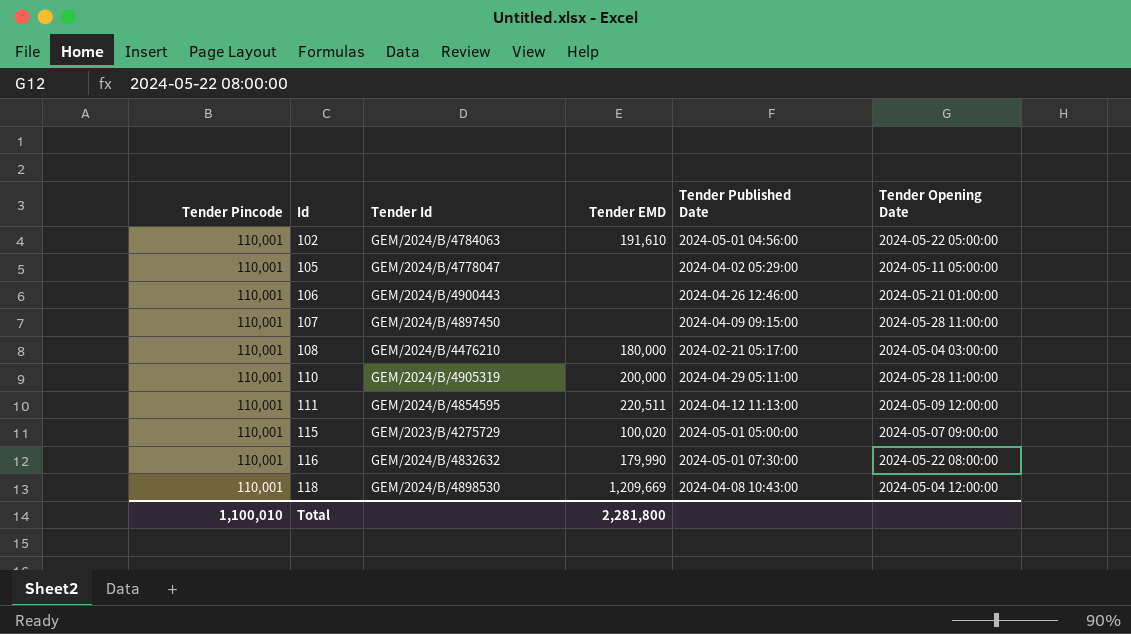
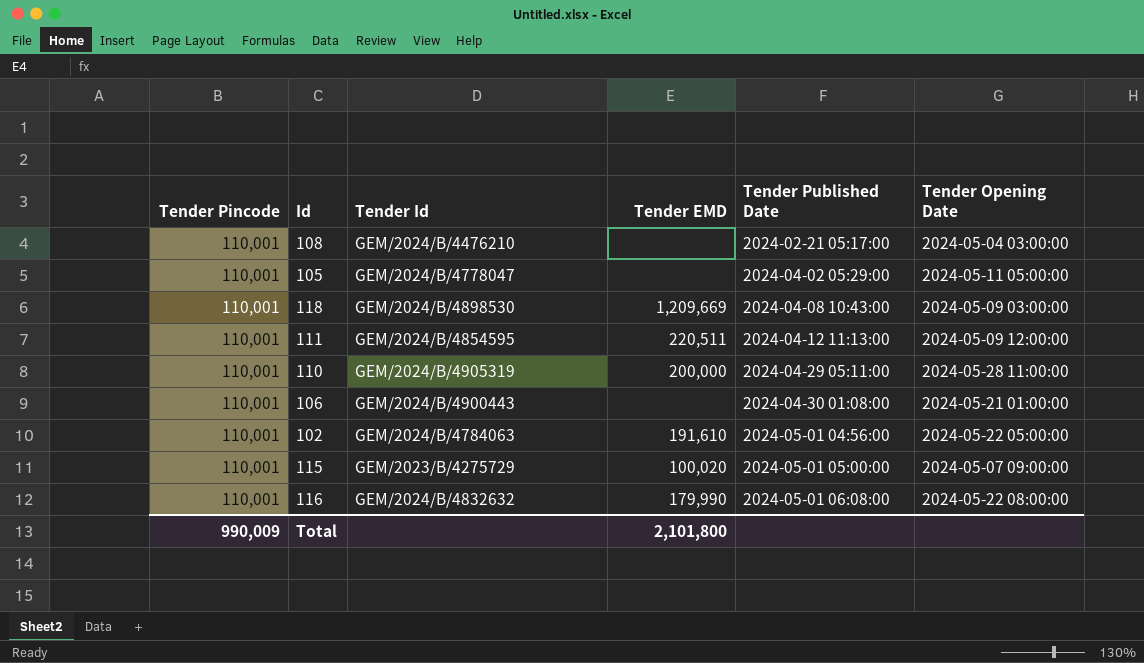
row order: Id ascending -> Tender Published Date ascending
row 107: 110,001 | GEM/2024/B/4897450 | none | 2024-04-09 09:15:00 | 2024-05-28 11:00:00 -> none
108 | Tender EMD: 180,000 -> none
118 | Tender Opening Date: 2024-05-04 12:00:00 -> 2024-05-09 03:00:00
106 | Tender Published Date: 2024-04-26 12:46:00 -> 2024-04-30 01:08:00
116 | Tender Published Date: 2024-05-01 07:30:00 -> 2024-05-01 06:08:00
Total | Tender Pincode: 1,100,010 -> 990,009
Total | Tender EMD: 2,281,800 -> 2,101,800

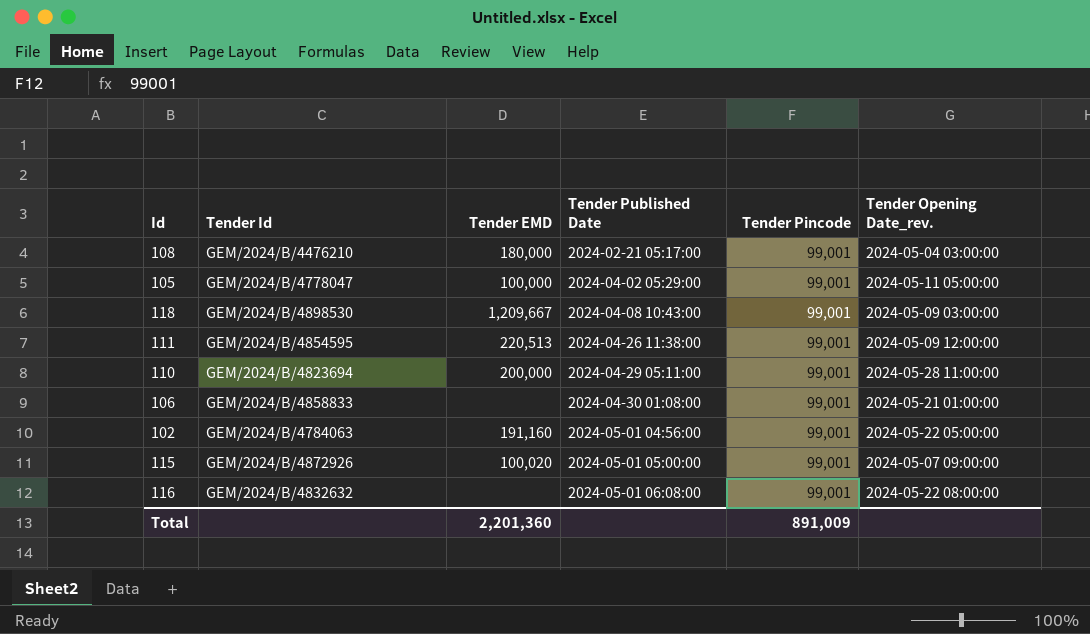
column Tender Pincode | position: 1 -> 5
column name: Tender Opening Date -> Tender Opening Date_rev.
108 | Tender EMD: none -> 180,000
108 | Tender Pincode: 110,001 -> 99,001
105 | Tender EMD: none -> 100,000
105 | Tender Pincode: 110,001 -> 99,001
118 | Tender EMD: 1,209,669 -> 1,209,667
118 | Tender Pincode: 110,001 -> 99,001
111 | Tender EMD: 220,511 -> 220,513
111 | Tender Published Date: 2024-04-12 11:13:00 -> 2024-04-26 11:38:00
111 | Tender Pincode: 110,001 -> 99,001
110 | Tender Id: GEM/2024/B/4905319 -> GEM/2024/B/4823694
110 | Tender Pincode: 110,001 -> 99,001
106 | Tender Id: GEM/2024/B/4900443 -> GEM/2024/B/4858833
106 | Tender Pincode: 110,001 -> 99,001
102 | Tender EMD: 191,610 -> 191,160
102 | Tender Pincode: 110,001 -> 99,001
115 | Tender Id: GEM/2023/B/4275729 -> GEM/2024/B/4872926
115 | Tender Pincode: 110,001 -> 99,001
116 | Tender EMD: 179,990 -> none
116 | Tender Pincode: 110,001 -> 99,001
Total | Tender EMD: 2,101,800 -> 2,201,360
Total | Tender Pincode: 990,009 -> 891,009

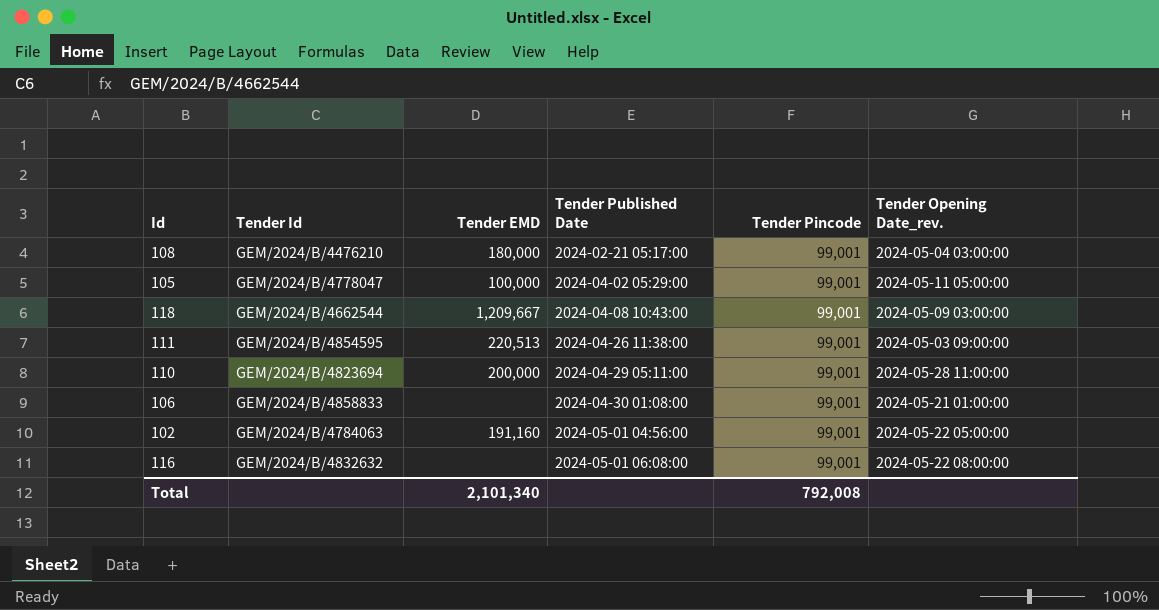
row 115: GEM/2024/B/4872926 | 100,020 | 2024-05-01 05:00:00 | 99,001 | 2024-05-07 09:00:00 -> none
118 | Tender Id: GEM/2024/B/4898530 -> GEM/2024/B/4662544
111 | Tender Opening Date_rev.: 2024-05-09 12:00:00 -> 2024-05-03 09:00:00
Total | Tender EMD: 2,201,360 -> 2,101,340
Total | Tender Pincode: 891,009 -> 792,008

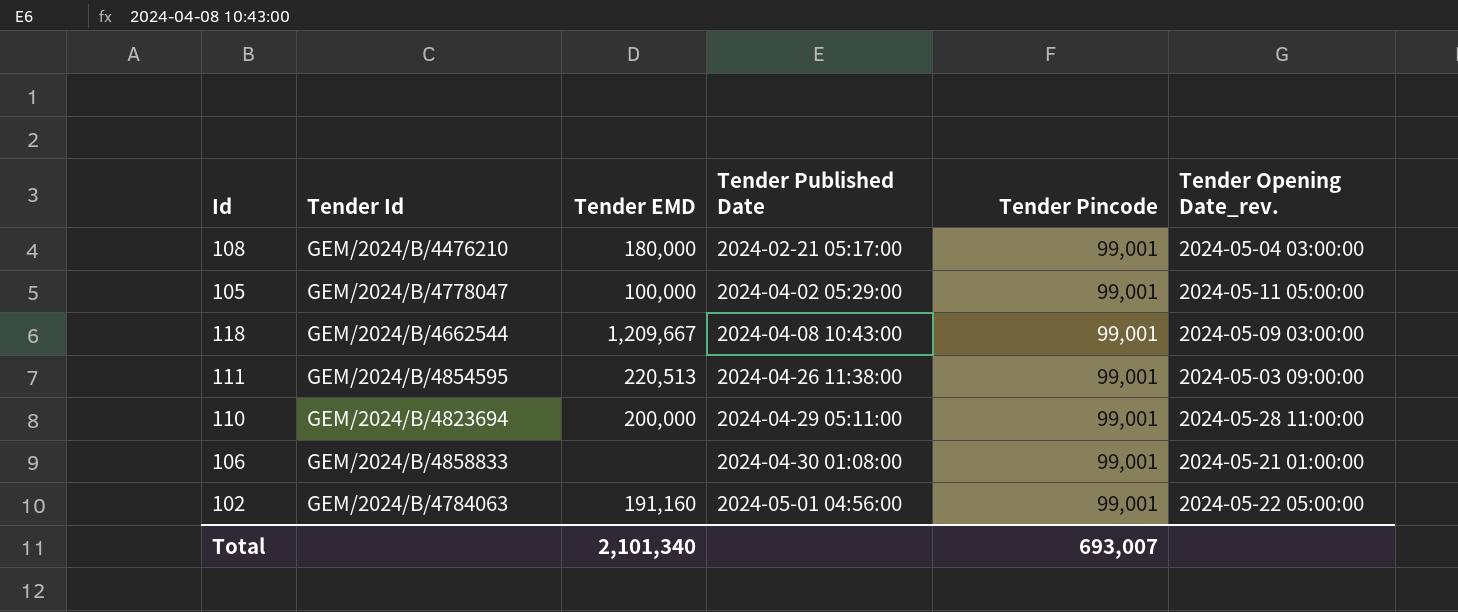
row 116: GEM/2024/B/4832632 | none | 2024-05-01 06:08:00 | 99,001 | 2024-05-22 08:00:00 -> none
Total | Tender Pincode: 792,008 -> 693,007

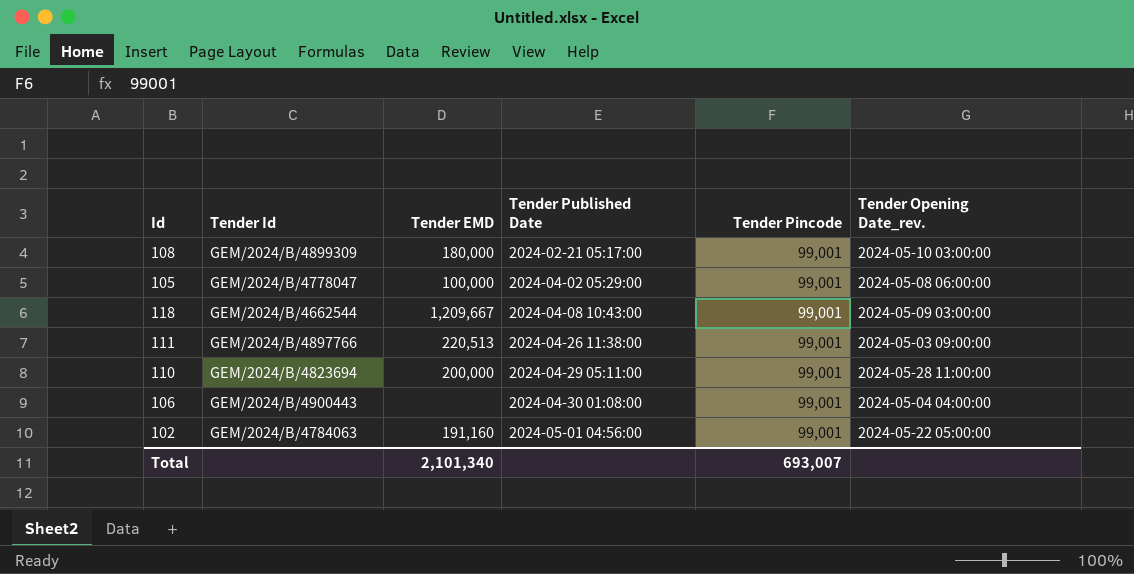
108 | Tender Id: GEM/2024/B/4476210 -> GEM/2024/B/4899309
108 | Tender Opening Date_rev.: 2024-05-04 03:00:00 -> 2024-05-10 03:00:00
105 | Tender Opening Date_rev.: 2024-05-11 05:00:00 -> 2024-05-08 06:00:00
111 | Tender Id: GEM/2024/B/4854595 -> GEM/2024/B/4897766
106 | Tender Id: GEM/2024/B/4858833 -> GEM/2024/B/4900443
106 | Tender Opening Date_rev.: 2024-05-21 01:00:00 -> 2024-05-04 04:00:00

